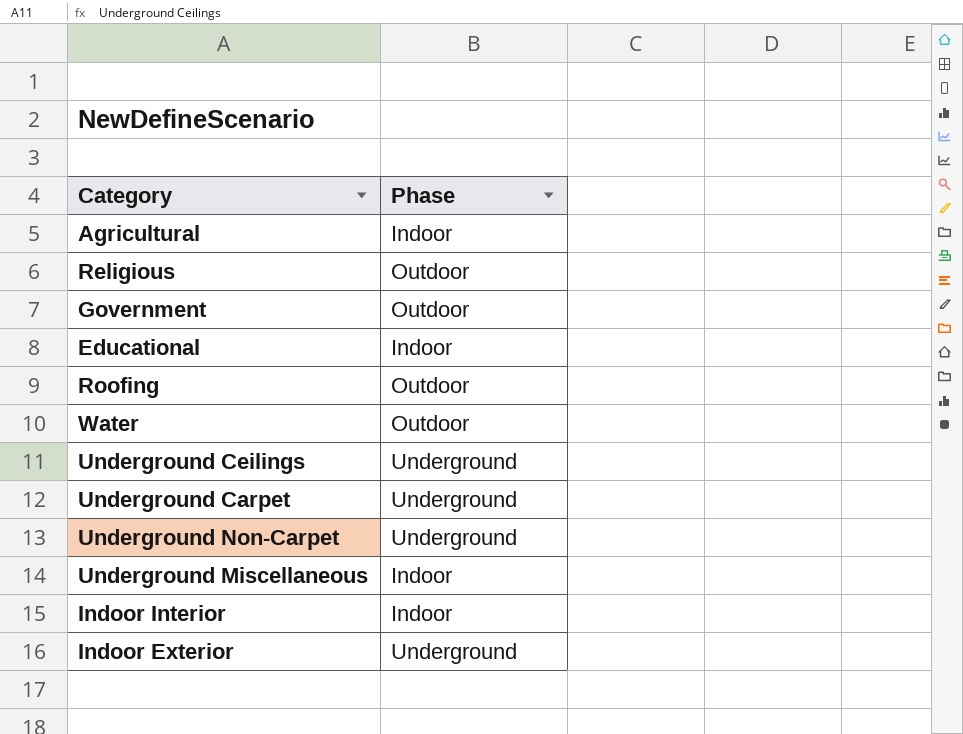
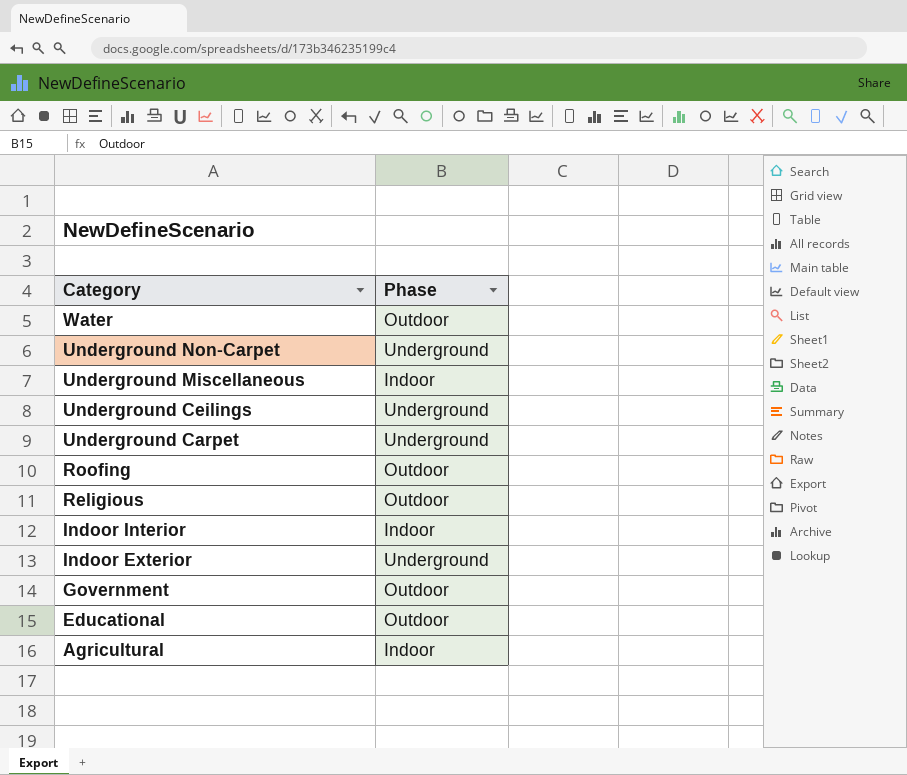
row order: none -> Category descending
Educational | Phase: Indoor -> Outdoor

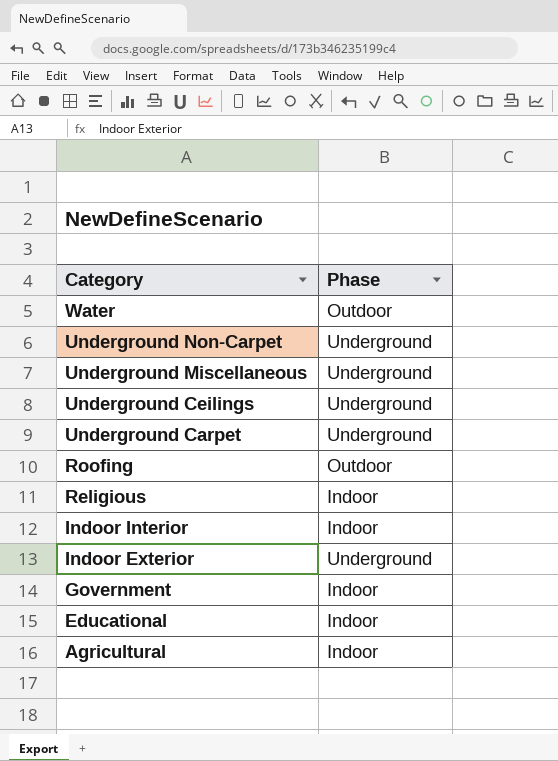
Underground Miscellaneous | Phase: Indoor -> Underground
Religious | Phase: Outdoor -> Indoor
Government | Phase: Outdoor -> Indoor
Educational | Phase: Outdoor -> Indoor

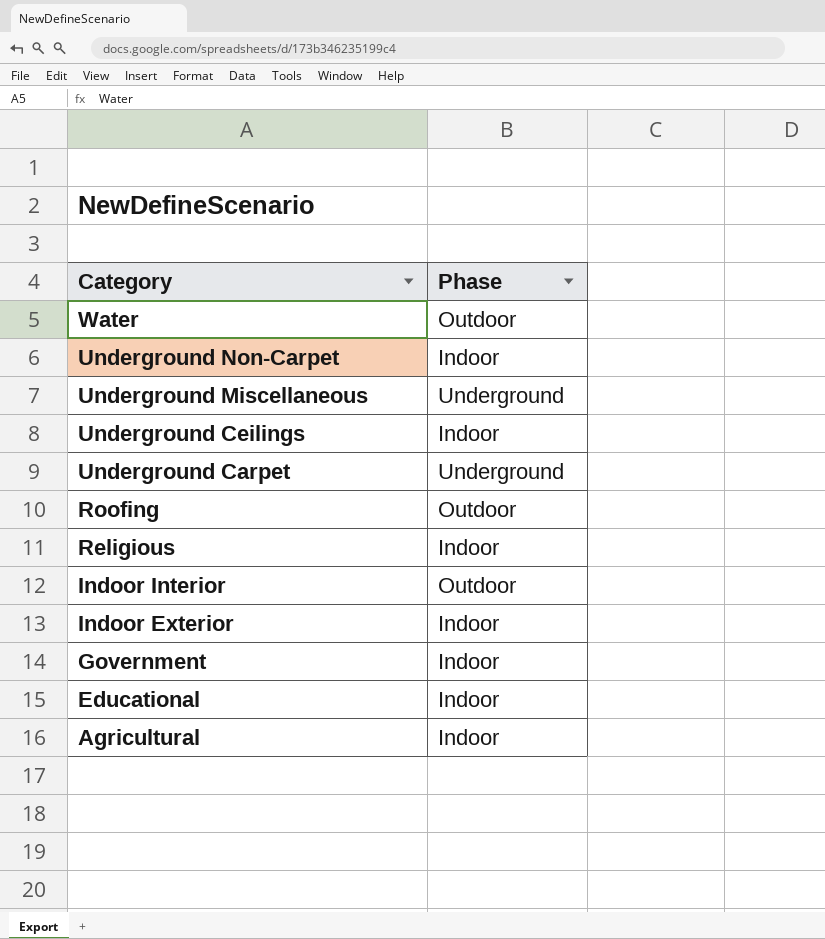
Underground Non-Carpet | Phase: Underground -> Indoor
Underground Ceilings | Phase: Underground -> Indoor
Indoor Interior | Phase: Indoor -> Outdoor
Indoor Exterior | Phase: Underground -> Indoor

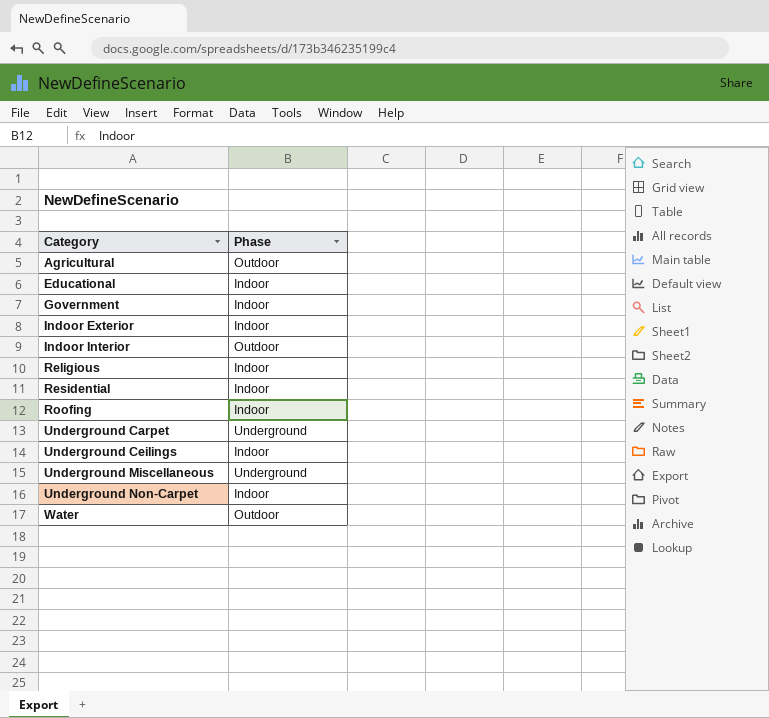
row order: Category descending -> Category ascending
Agricultural | Phase: Indoor -> Outdoor
row Residential: none -> Indoor
Roofing | Phase: Outdoor -> Indoor

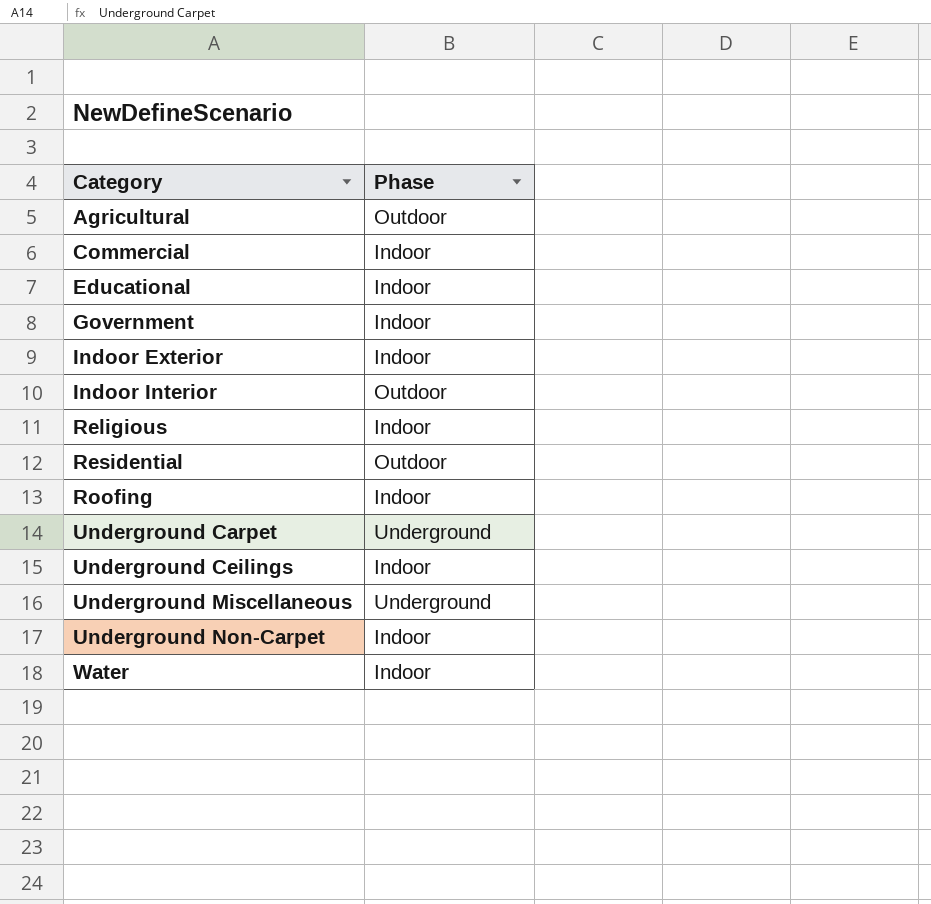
row Commercial: none -> Indoor
Residential | Phase: Indoor -> Outdoor
Water | Phase: Outdoor -> Indoor

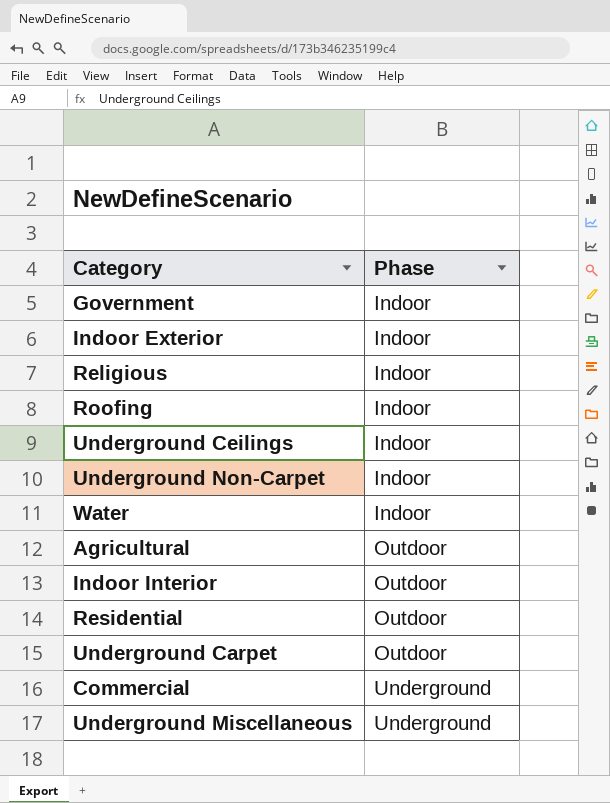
row order: Category ascending -> Phase ascending
row Educational: Indoor -> none
Underground Carpet | Phase: Underground -> Outdoor
Commercial | Phase: Indoor -> Underground

